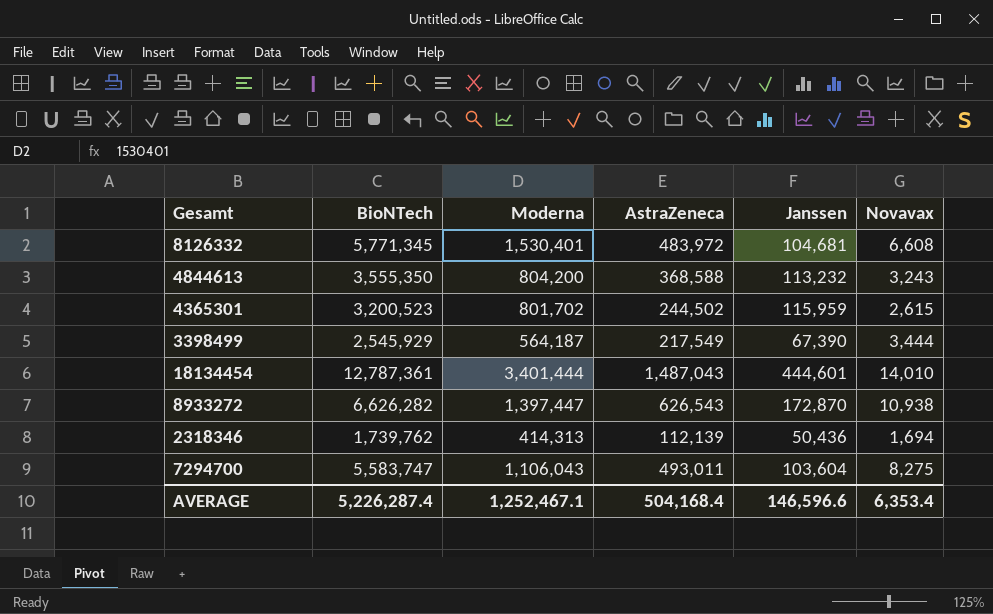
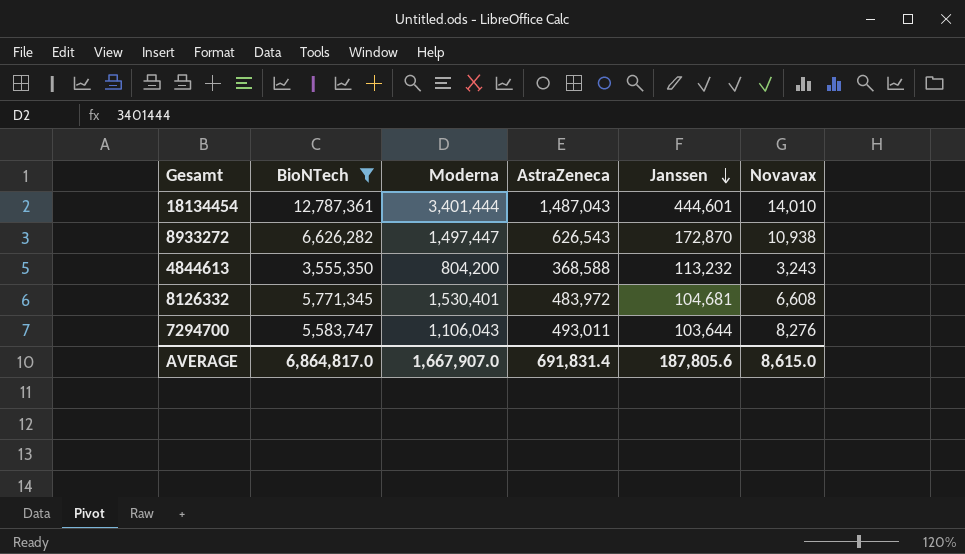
filter: none -> BioNTech >= 3,555,350
row order: none -> Janssen descending
8933272 | Moderna: 1,397,447 -> 1,497,447
7294700 | Janssen: 103,604 -> 103,644
7294700 | Novavax: 8,275 -> 8,276
AVERAGE | BioNTech: 5,226,287.4 -> 6,864,817.0
AVERAGE | Moderna: 1,252,467.1 -> 1,667,907.0
AVERAGE | AstraZeneca: 504,168.4 -> 691,831.4
AVERAGE | Janssen: 146,596.6 -> 187,805.6
AVERAGE | Novavax: 6,353.4 -> 8,615.0

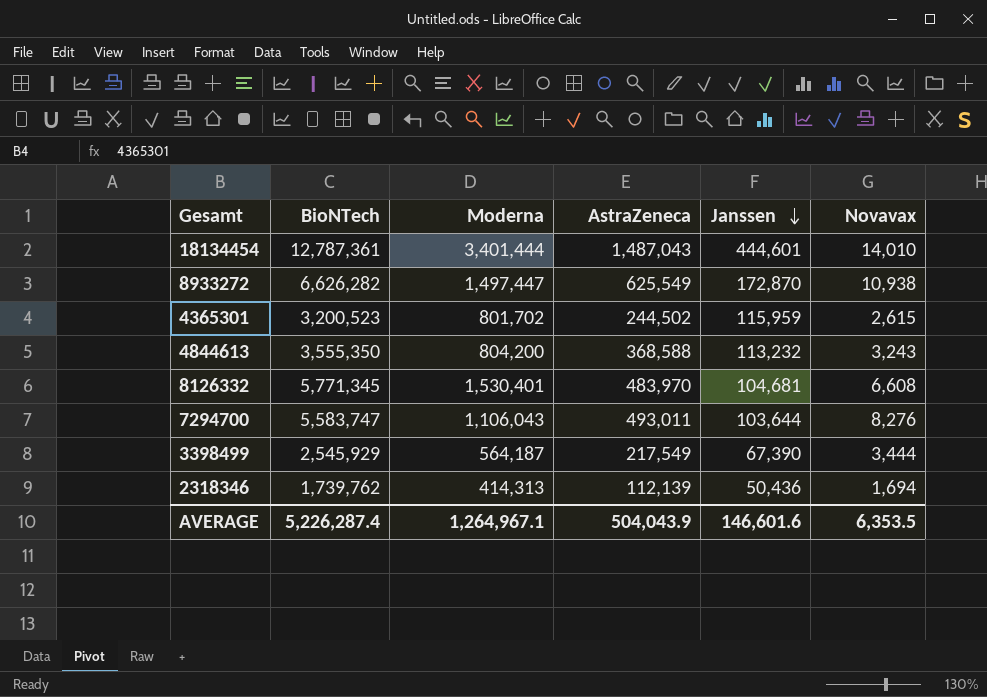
filter: BioNTech >= 3,555,350 -> none
8933272 | AstraZeneca: 626,543 -> 625,549
8126332 | AstraZeneca: 483,972 -> 483,970
AVERAGE | BioNTech: 6,864,817.0 -> 5,226,287.4
AVERAGE | Moderna: 1,667,907.0 -> 1,264,967.1
AVERAGE | AstraZeneca: 691,831.4 -> 504,043.9
AVERAGE | Janssen: 187,805.6 -> 146,601.6
AVERAGE | Novavax: 8,615.0 -> 6,353.5

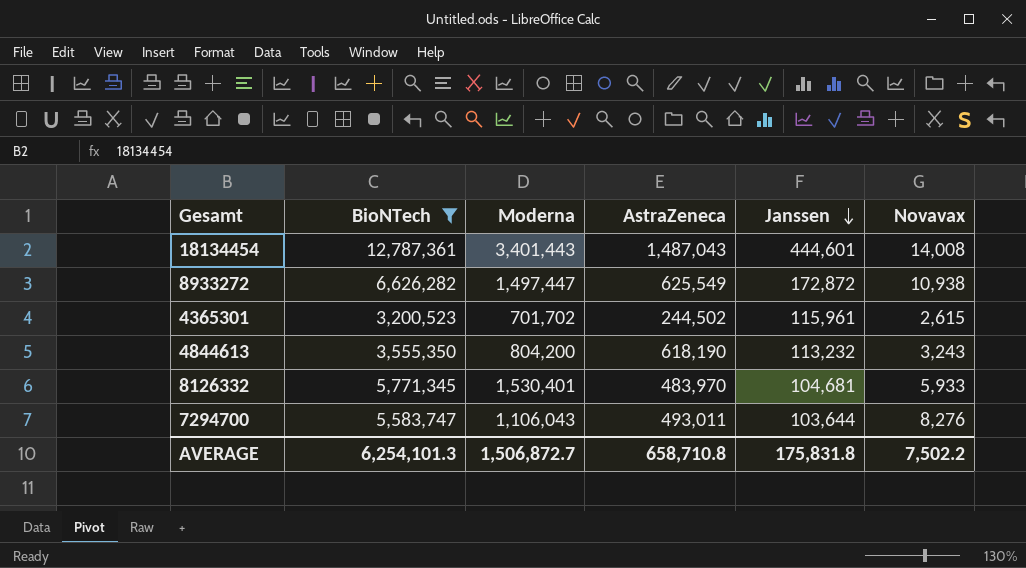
filter: none -> BioNTech >= 3,200,523
18134454 | Moderna: 3,401,444 -> 3,401,443
18134454 | Novavax: 14,010 -> 14,008
8933272 | Janssen: 172,870 -> 172,872
4365301 | Moderna: 801,702 -> 701,702
4365301 | Janssen: 115,959 -> 115,961
4844613 | AstraZeneca: 368,588 -> 618,190
8126332 | Novavax: 6,608 -> 5,933
AVERAGE | BioNTech: 5,226,287.4 -> 6,254,101.3
AVERAGE | Moderna: 1,264,967.1 -> 1,506,872.7
AVERAGE | AstraZeneca: 504,043.9 -> 658,710.8
AVERAGE | Janssen: 146,601.6 -> 175,831.8
AVERAGE | Novavax: 6,353.5 -> 7,502.2

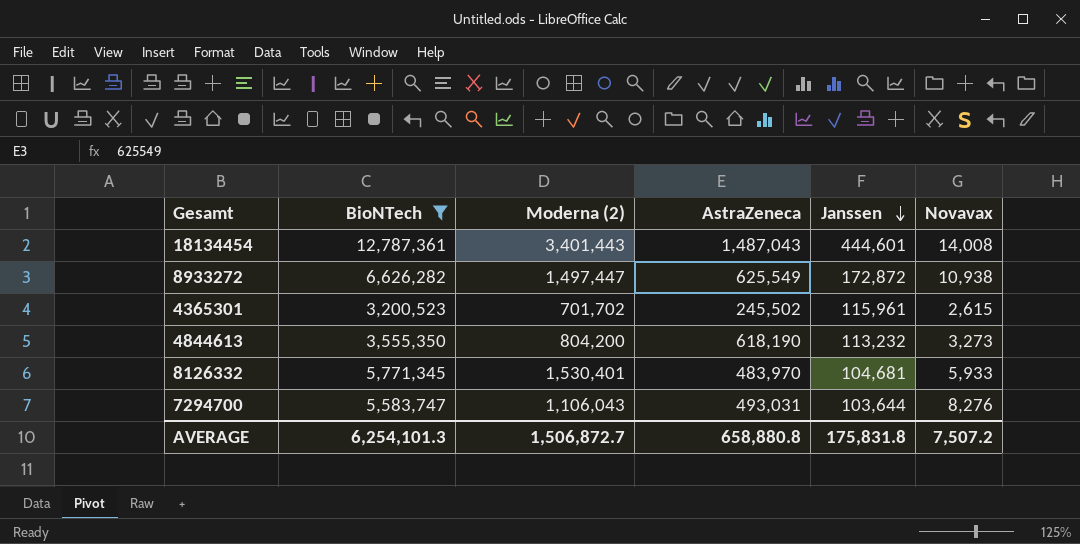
column name: Moderna -> Moderna (2)
4365301 | AstraZeneca: 244,502 -> 245,502
4844613 | Novavax: 3,243 -> 3,273
7294700 | AstraZeneca: 493,011 -> 493,031
AVERAGE | AstraZeneca: 658,710.8 -> 658,880.8
AVERAGE | Novavax: 7,502.2 -> 7,507.2

